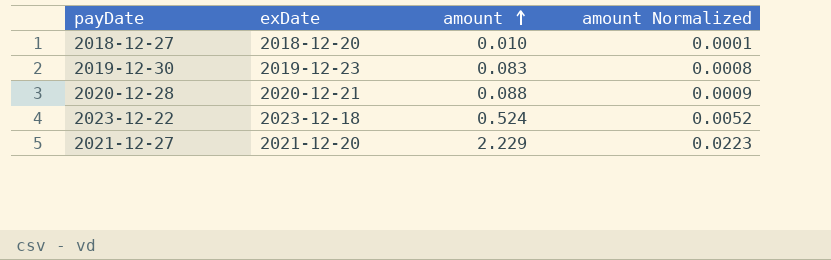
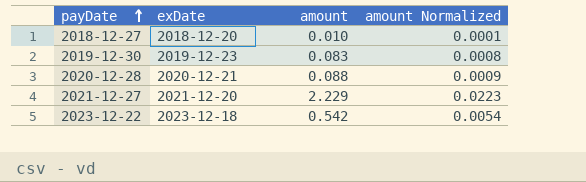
row order: amount ascending -> payDate ascending
2023-12-22 | amount: 0.524 -> 0.542
2023-12-22 | amount Normalized: 0.0052 -> 0.0054

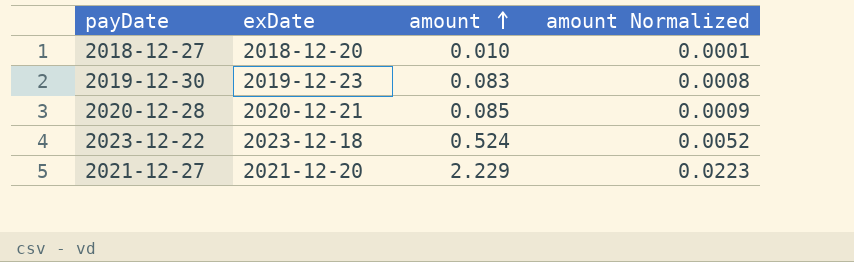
row order: payDate ascending -> amount ascending
2020-12-28 | amount: 0.088 -> 0.085
2023-12-22 | amount: 0.542 -> 0.524
2023-12-22 | amount Normalized: 0.0054 -> 0.0052

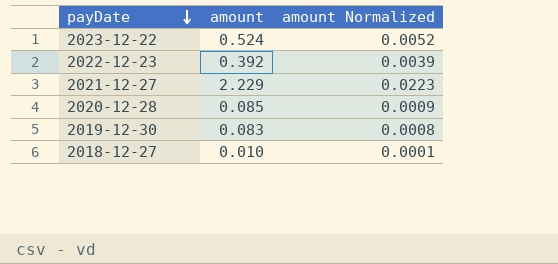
row order: amount ascending -> payDate descending
column exDate | position: 2 -> none
row 2022-12-23: none -> 0.392 | 0.0039

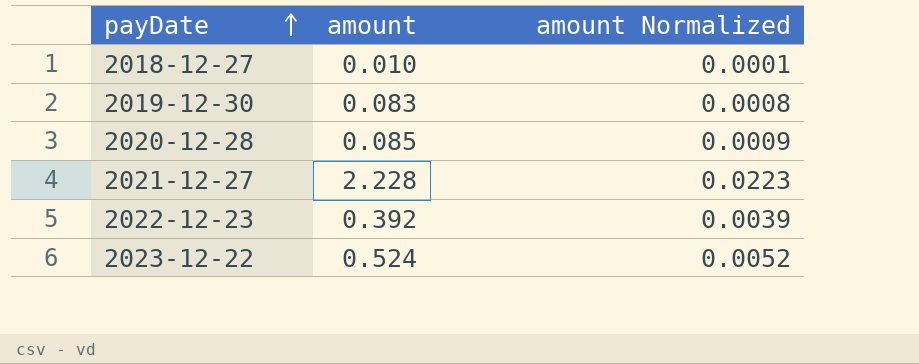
row order: payDate descending -> payDate ascending
2021-12-27 | amount: 2.229 -> 2.228

